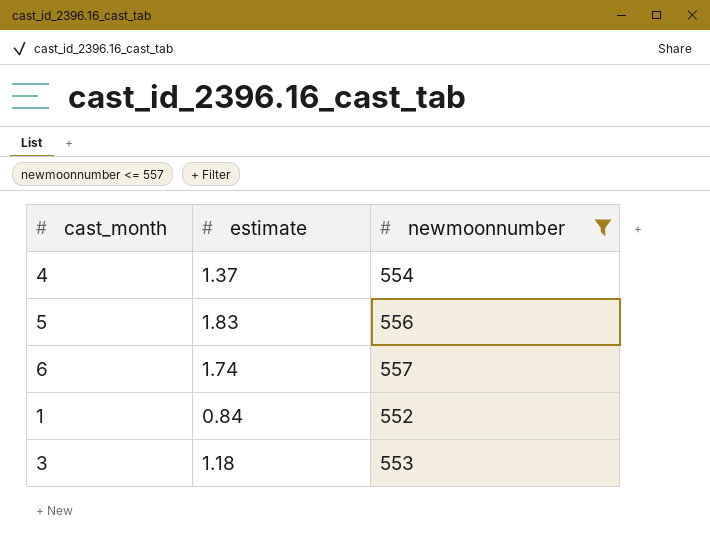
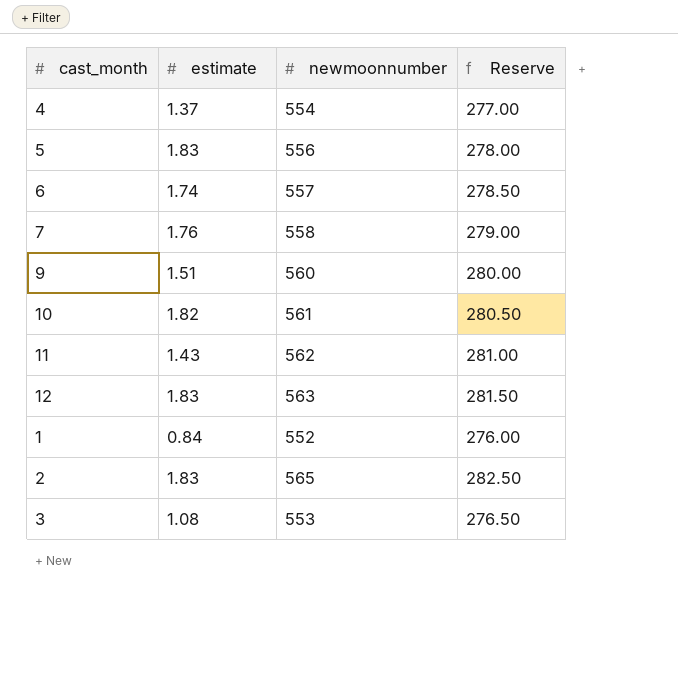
filter: newmoonnumber <= 557 -> none
column Reserve | formula: none -> [newmoonnumber] * 0.5
3 | estimate: 1.18 -> 1.08

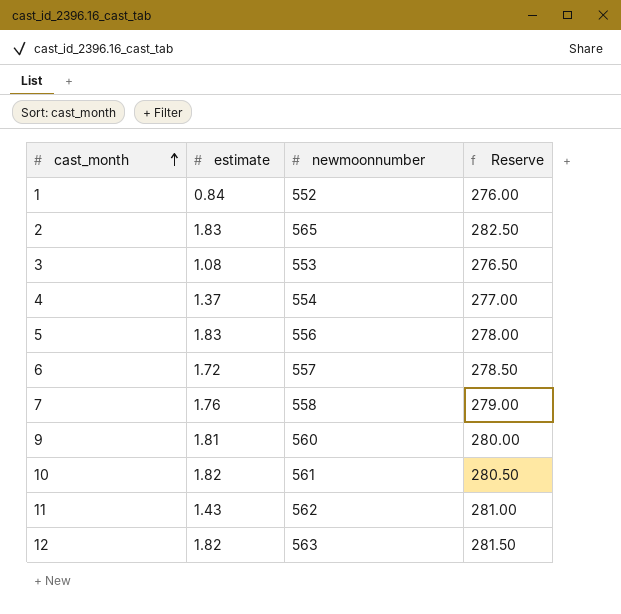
row order: none -> cast_month ascending
6 | estimate: 1.74 -> 1.72
9 | estimate: 1.51 -> 1.81
12 | estimate: 1.83 -> 1.82

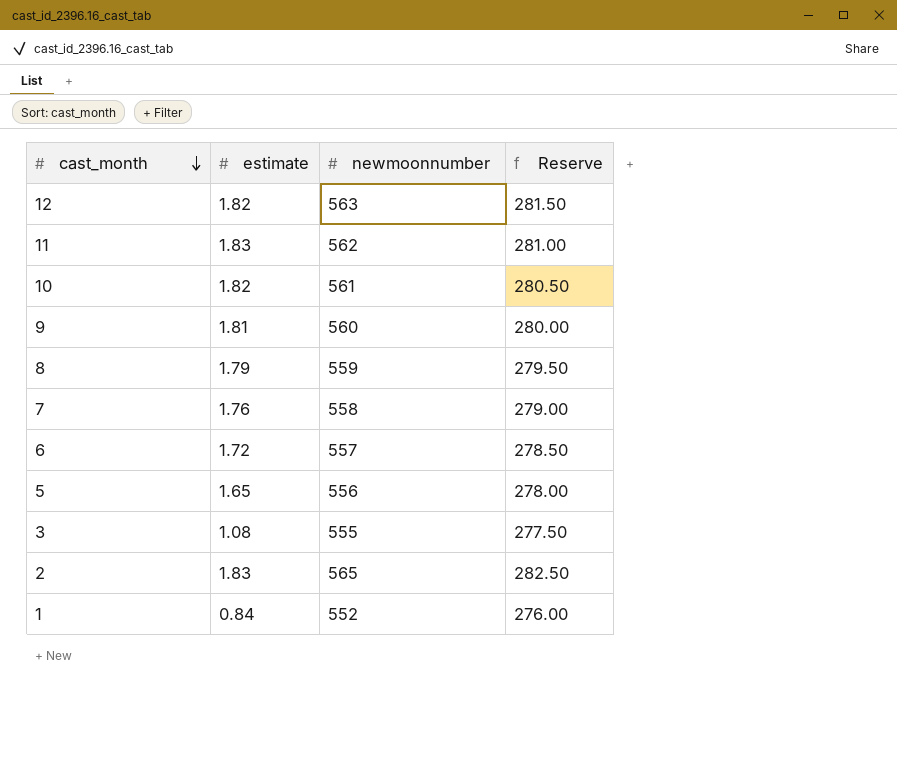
row order: cast_month ascending -> cast_month descending
row 4: 1.37 | 554 | 277.00 -> none
11 | estimate: 1.43 -> 1.83
row 8: none -> 1.79 | 559 | 279.50
5 | estimate: 1.83 -> 1.65
3 | newmoonnumber: 553 -> 555
3 | Reserve: 276.50 -> 277.50

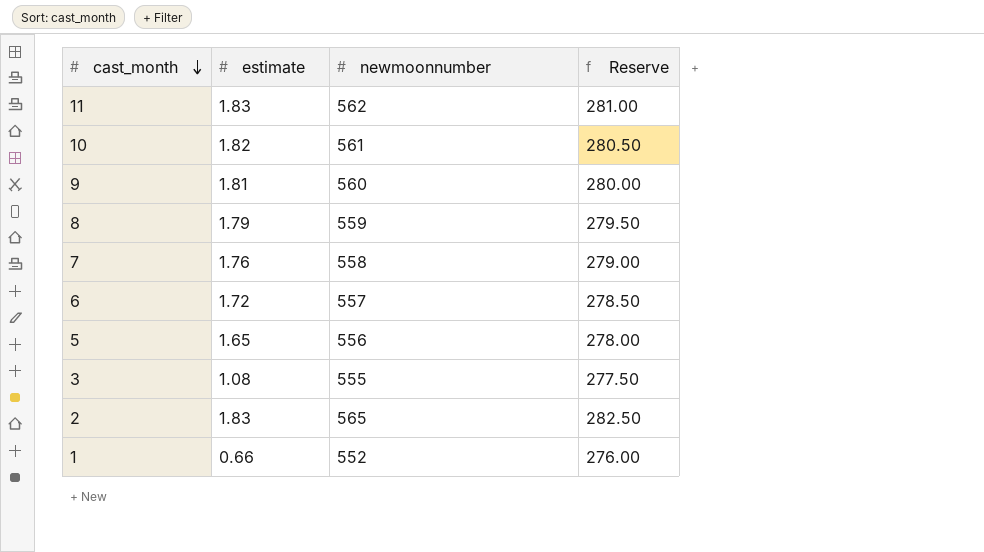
row 12: 1.82 | 563 | 281.50 -> none
1 | estimate: 0.84 -> 0.66

